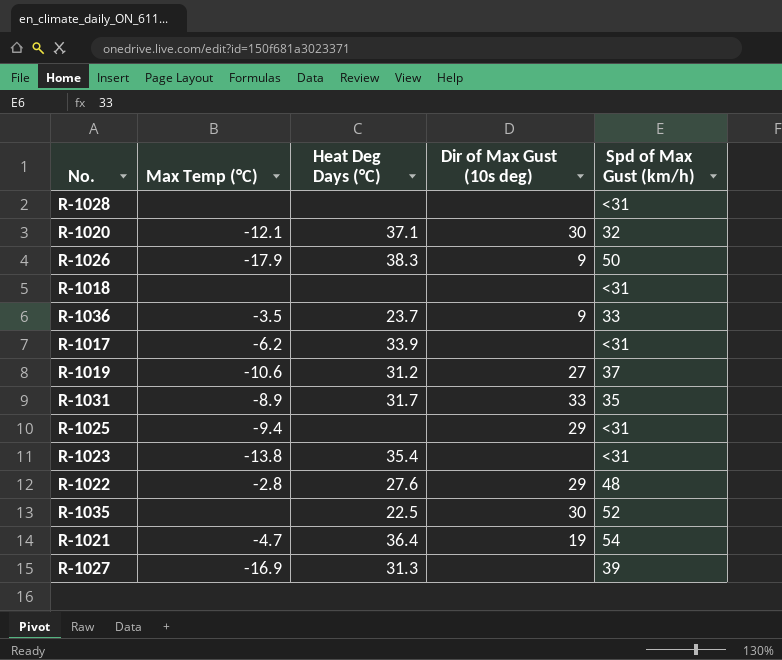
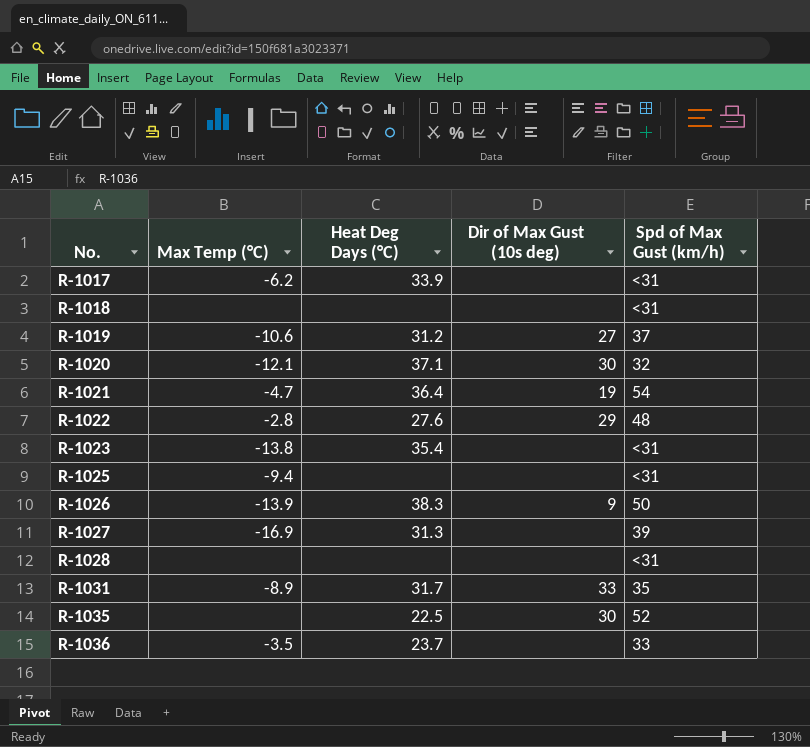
row order: none -> No. ascending
R-1025 | Dir of Max Gust (10s deg): 29 -> none
R-1026 | Max Temp (°C): -17.9 -> -13.9
R-1036 | Dir of Max Gust (10s deg): 9 -> none

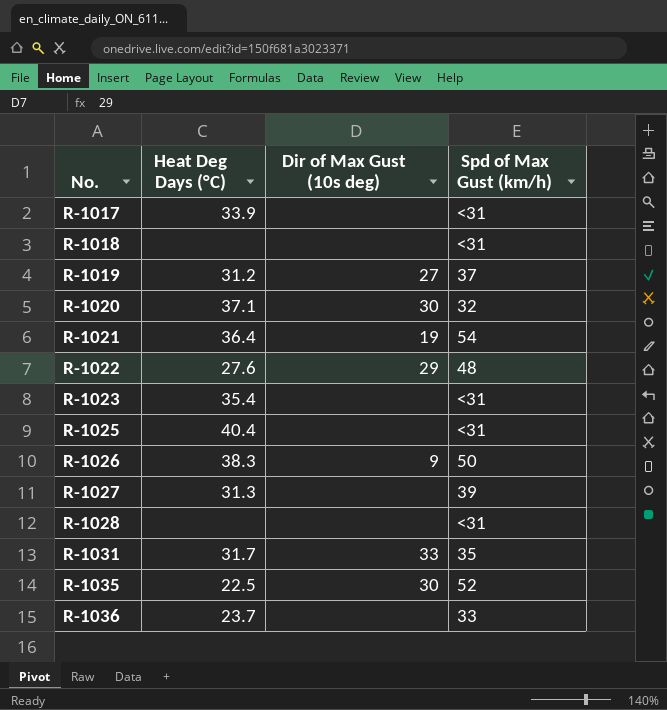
column Max Temp (°C) | position: 2 -> none
R-1025 | Heat Deg Days (°C): none -> 40.4

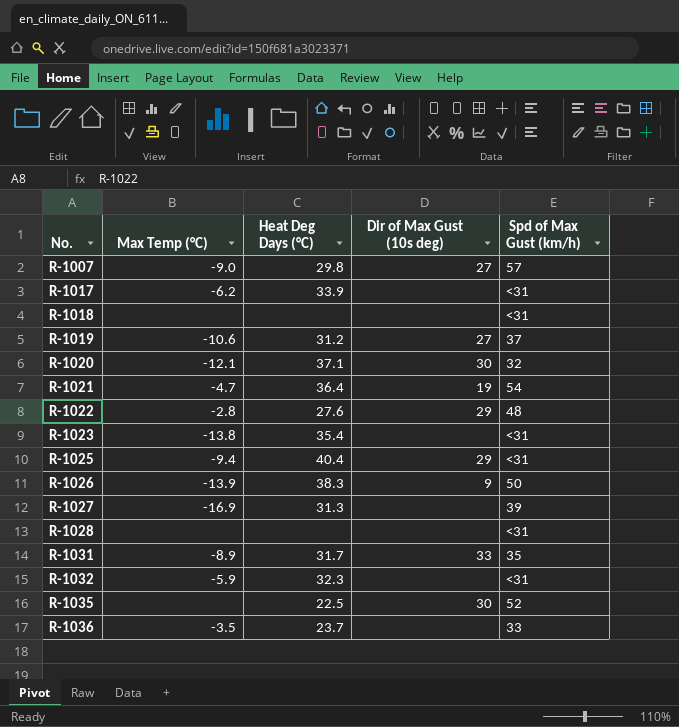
column Max Temp (°C) | position: none -> 2
row R-1007: none -> -9.0 | 29.8 | 27 | 57
R-1025 | Dir of Max Gust (10s deg): none -> 29
row R-1032: none -> -5.9 | 32.3 | none | <31

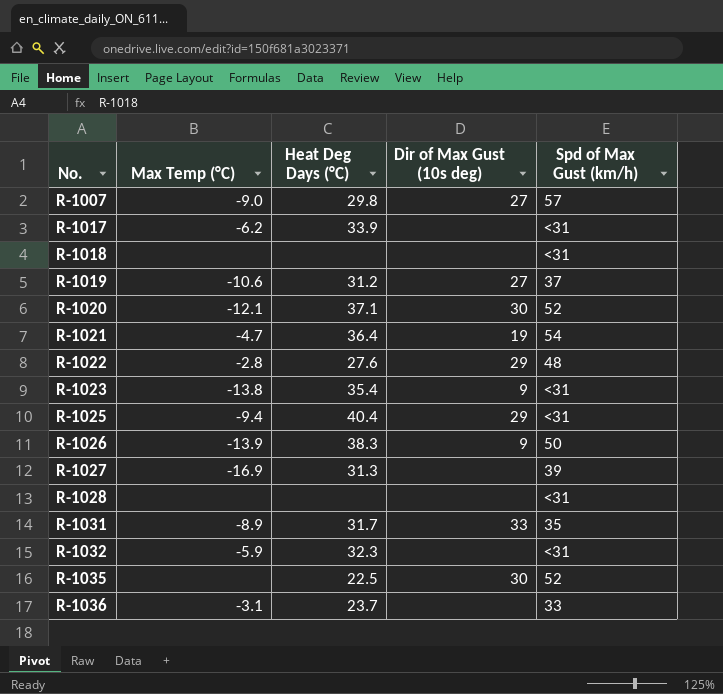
R-1020 | Spd of Max Gust (km/h): 32 -> 52
R-1023 | Dir of Max Gust (10s deg): none -> 9
R-1036 | Max Temp (°C): -3.5 -> -3.1

